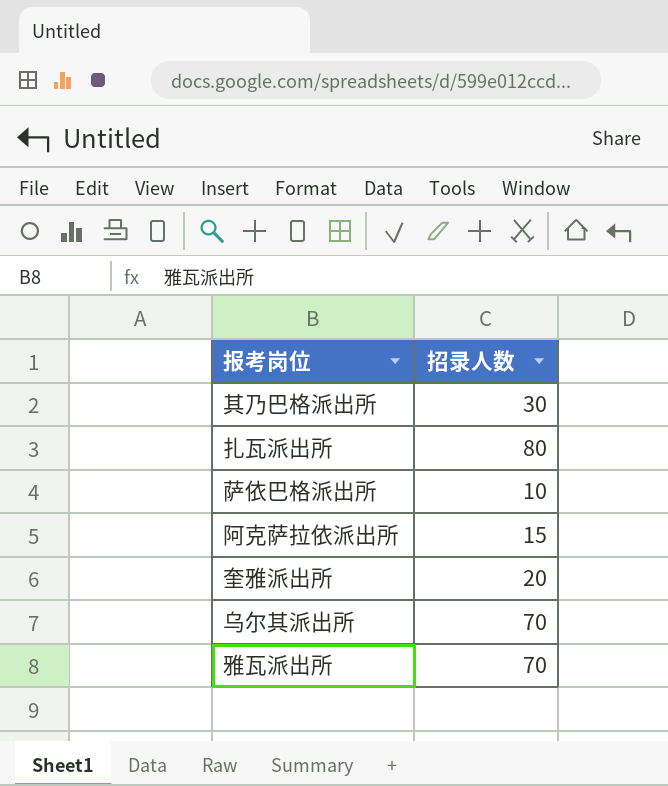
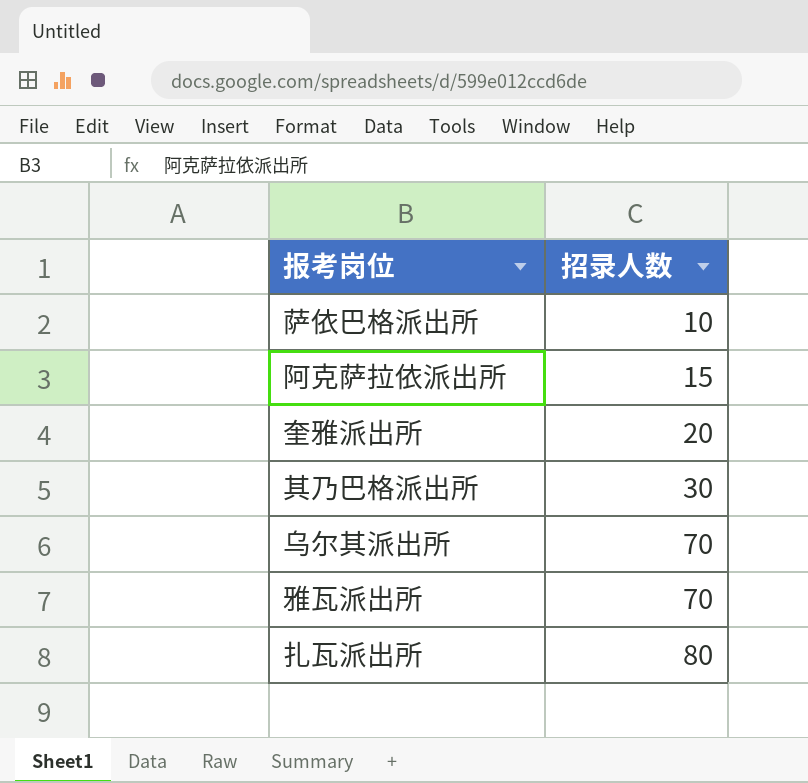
row order: none -> 招录人数 ascending

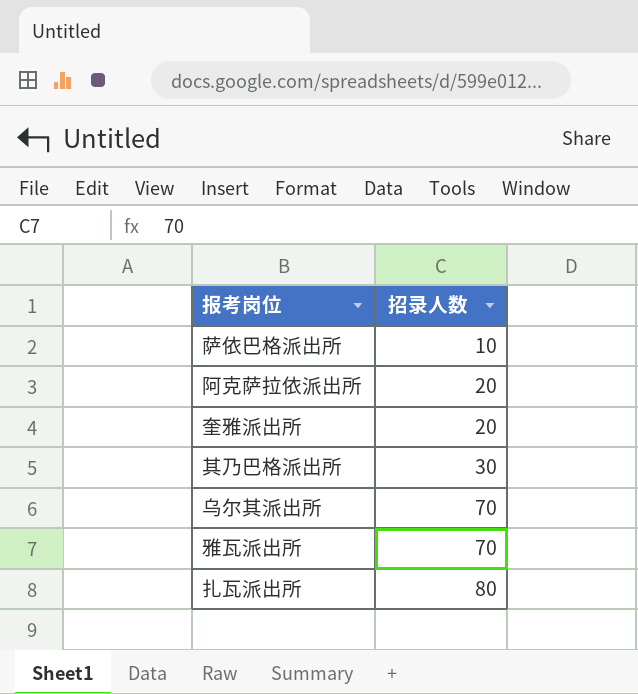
阿克萨拉依派出所 | 招录人数: 15 -> 20

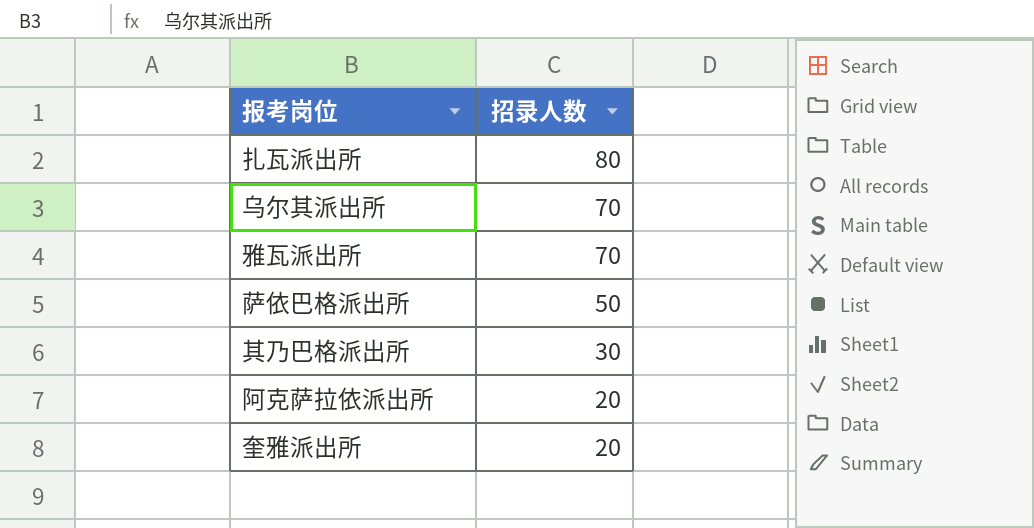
row order: 招录人数 ascending -> 招录人数 descending
萨依巴格派出所 | 招录人数: 10 -> 50

